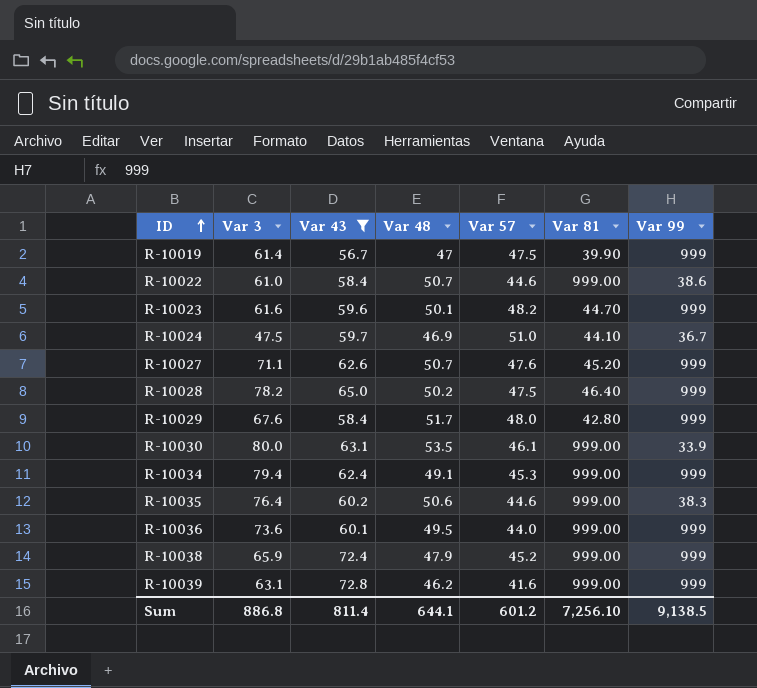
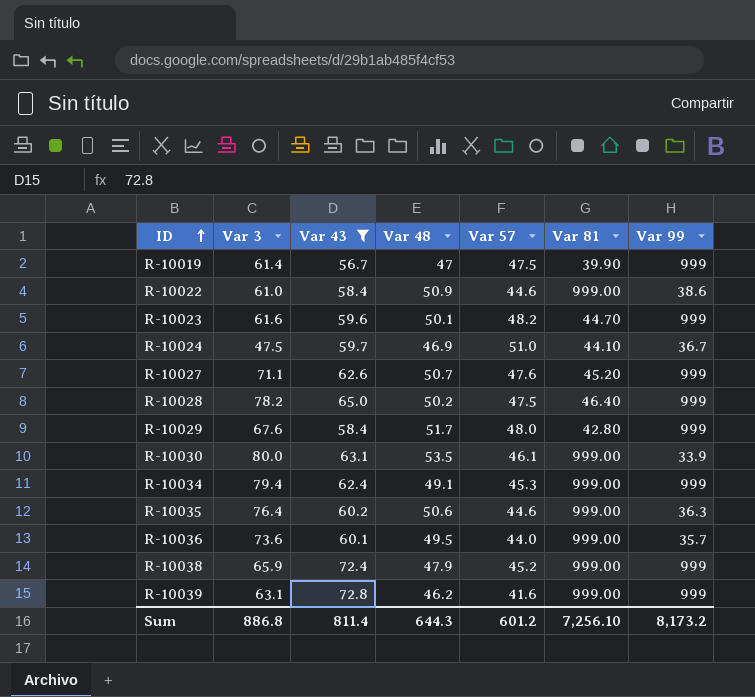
R-10022 | Var 48: 50.7 -> 50.9
R-10035 | Var 99: 38.3 -> 36.3
R-10036 | Var 99: 999 -> 35.7
Sum | Var 48: 644.1 -> 644.3
Sum | Var 99: 9,138.5 -> 8,173.2

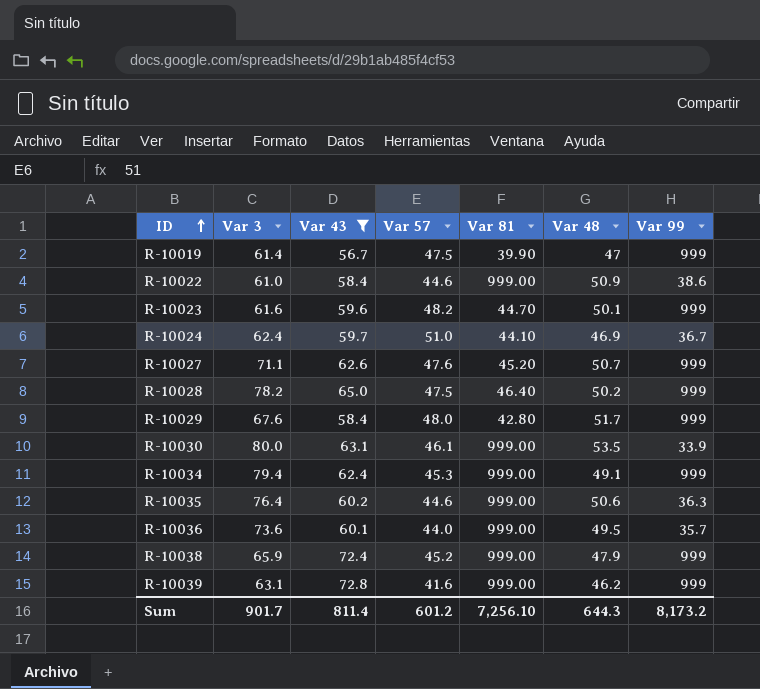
column Var 48 | position: 4 -> 6
R-10024 | Var 3: 47.5 -> 62.4
Sum | Var 3: 886.8 -> 901.7

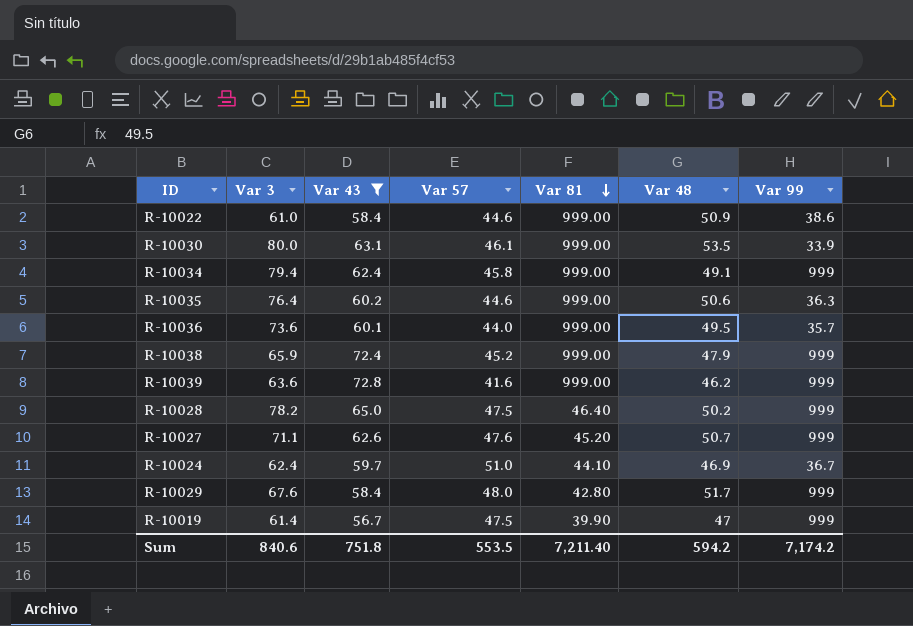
row order: ID ascending -> Var 81 descending
row R-10023: 61.6 | 59.6 | 48.2 | 44.70 | 50.1 | 999 -> none
R-10034 | Var 57: 45.3 -> 45.8
R-10039 | Var 3: 63.1 -> 63.6
Sum | Var 3: 901.7 -> 840.6
Sum | Var 43: 811.4 -> 751.8
Sum | Var 57: 601.2 -> 553.5
Sum | Var 81: 7,256.10 -> 7,211.40
Sum | Var 48: 644.3 -> 594.2
Sum | Var 99: 8,173.2 -> 7,174.2

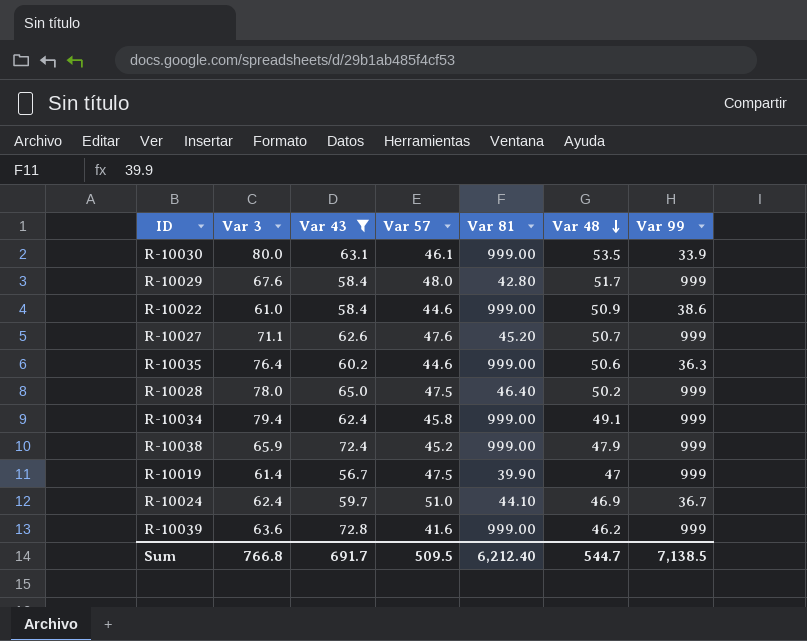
row order: Var 81 descending -> Var 48 descending
row R-10036: 73.6 | 60.1 | 44.0 | 999.00 | 49.5 | 35.7 -> none
R-10028 | Var 3: 78.2 -> 78.0
Sum | Var 3: 840.6 -> 766.8
Sum | Var 43: 751.8 -> 691.7
Sum | Var 57: 553.5 -> 509.5
Sum | Var 81: 7,211.40 -> 6,212.40
Sum | Var 48: 594.2 -> 544.7
Sum | Var 99: 7,174.2 -> 7,138.5

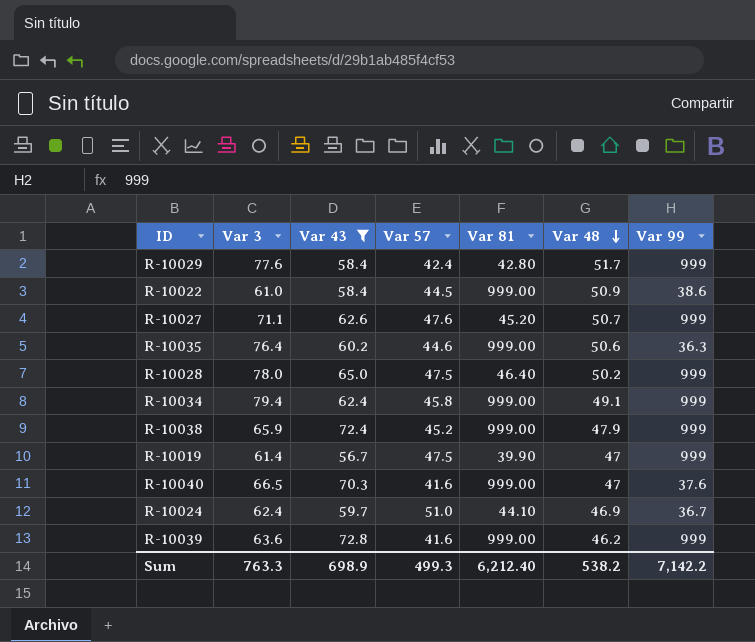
row R-10030: 80.0 | 63.1 | 46.1 | 999.00 | 53.5 | 33.9 -> none
R-10029 | Var 3: 67.6 -> 77.6
R-10029 | Var 57: 48.0 -> 42.4
R-10022 | Var 57: 44.6 -> 44.5
row R-10040: none -> 66.5 | 70.3 | 41.6 | 999.00 | 47 | 37.6
Sum | Var 3: 766.8 -> 763.3
Sum | Var 43: 691.7 -> 698.9
Sum | Var 57: 509.5 -> 499.3
Sum | Var 48: 544.7 -> 538.2
Sum | Var 99: 7,138.5 -> 7,142.2

